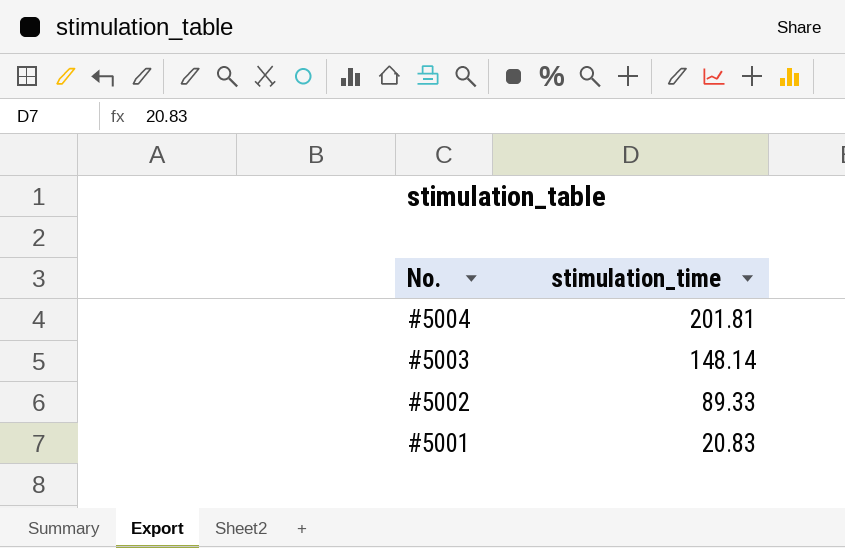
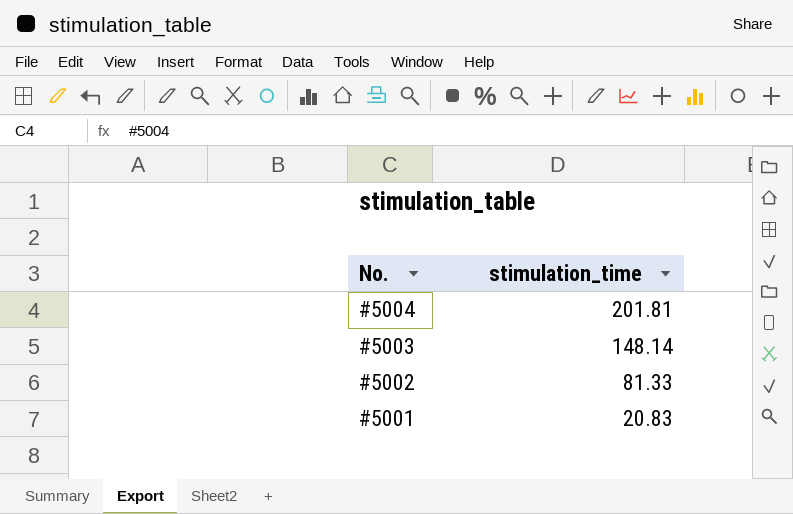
#5002 | stimulation_time: 89.33 -> 81.33

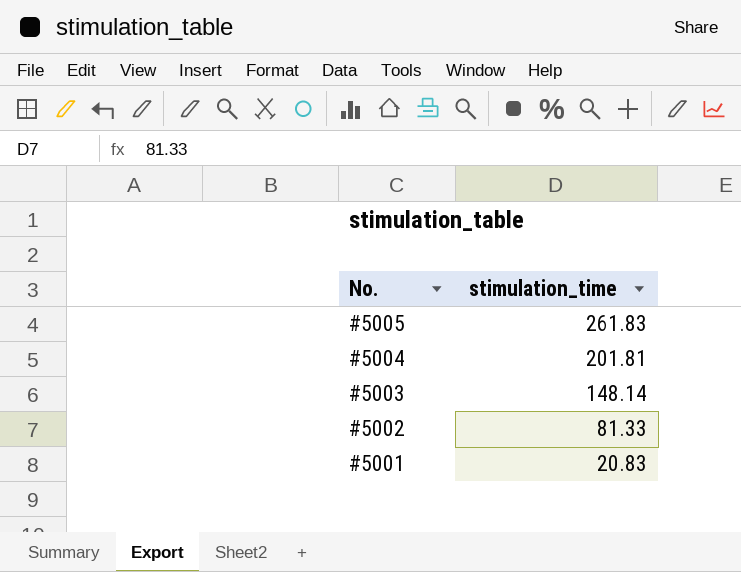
row #5005: none -> 261.83

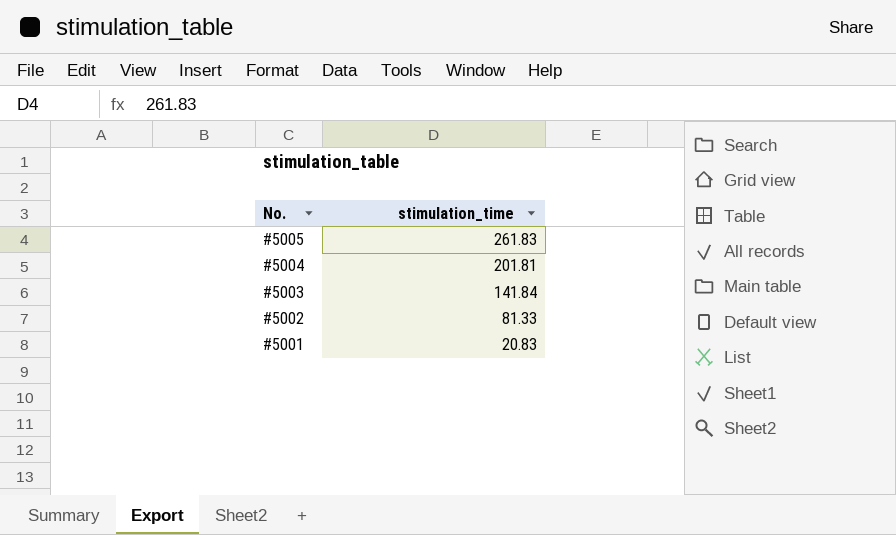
#5003 | stimulation_time: 148.14 -> 141.84

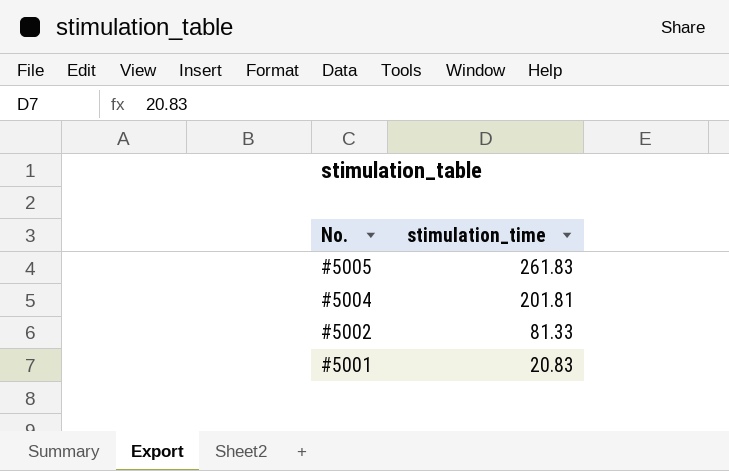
row #5003: 141.84 -> none

